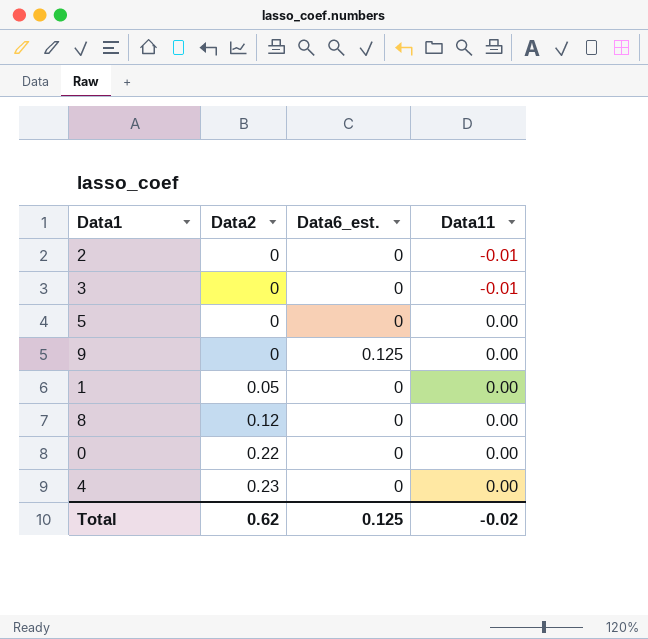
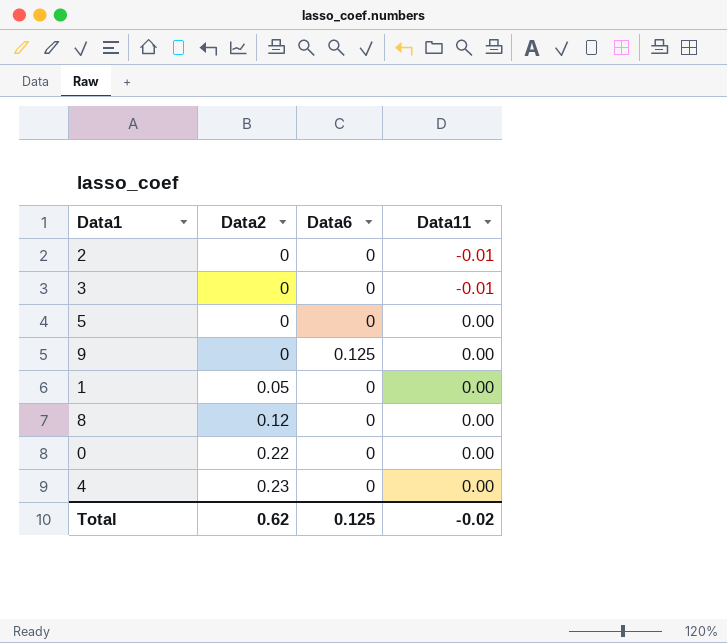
column name: Data6_est. -> Data6

